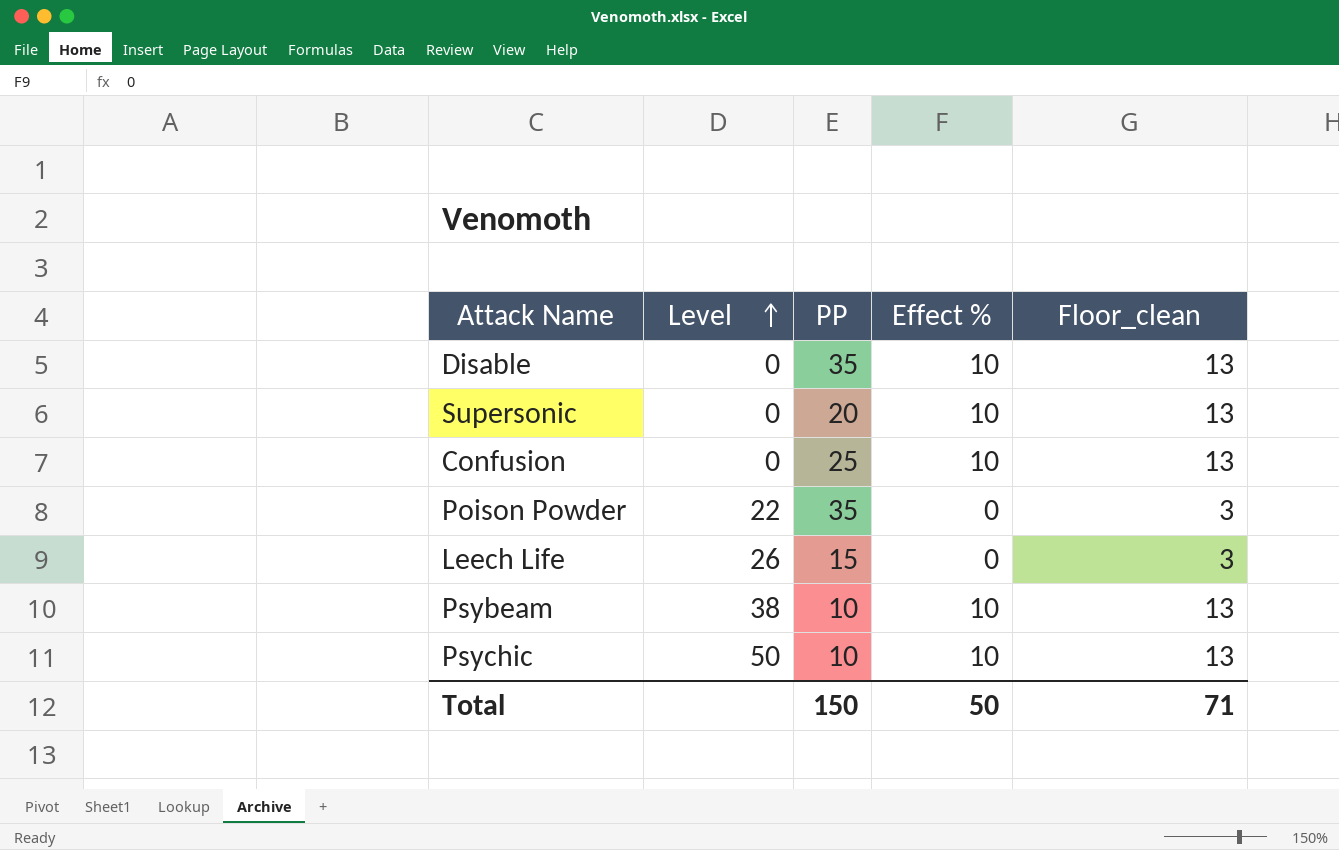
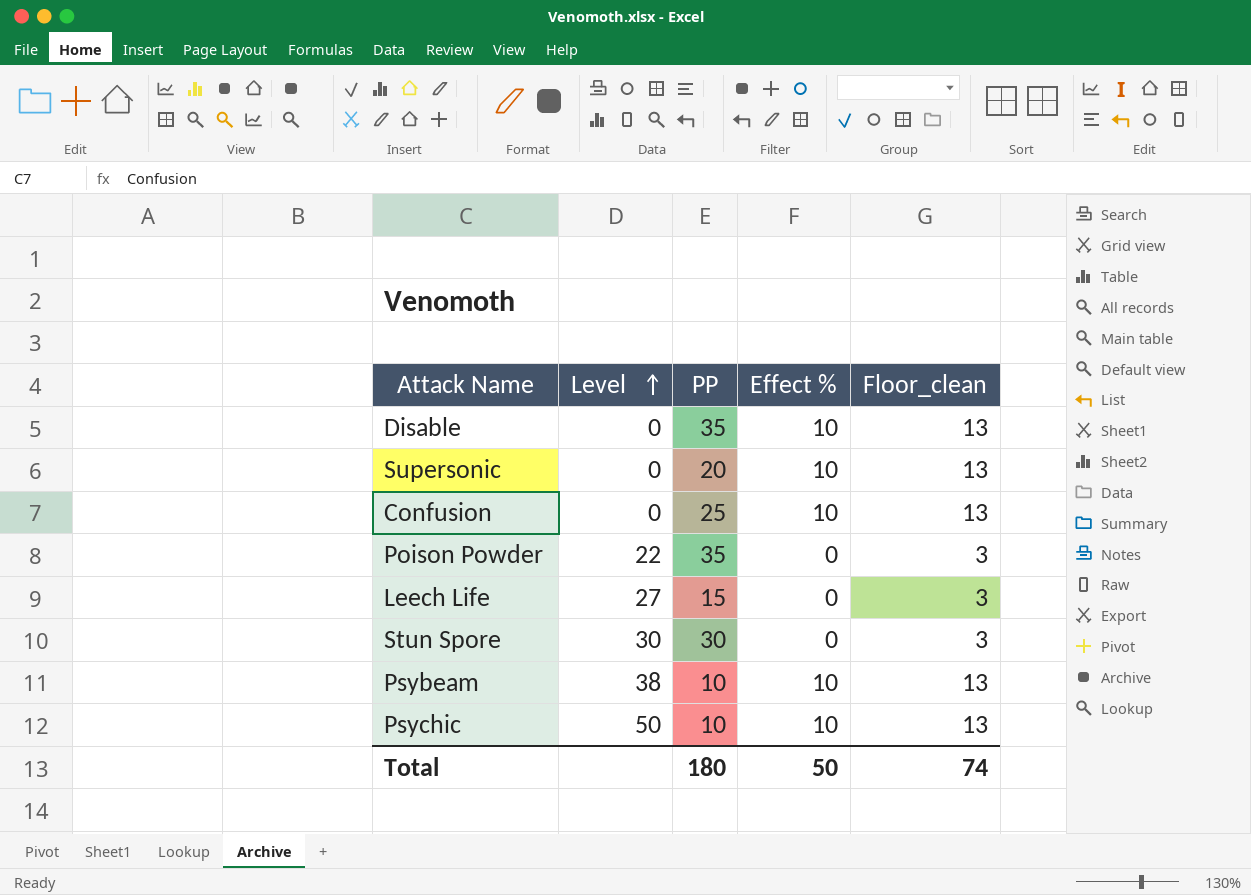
Leech Life | Level: 26 -> 27
row Stun Spore: none -> 30 | 30 | 0 | 3
Total | PP: 150 -> 180
Total | Floor_clean: 71 -> 74

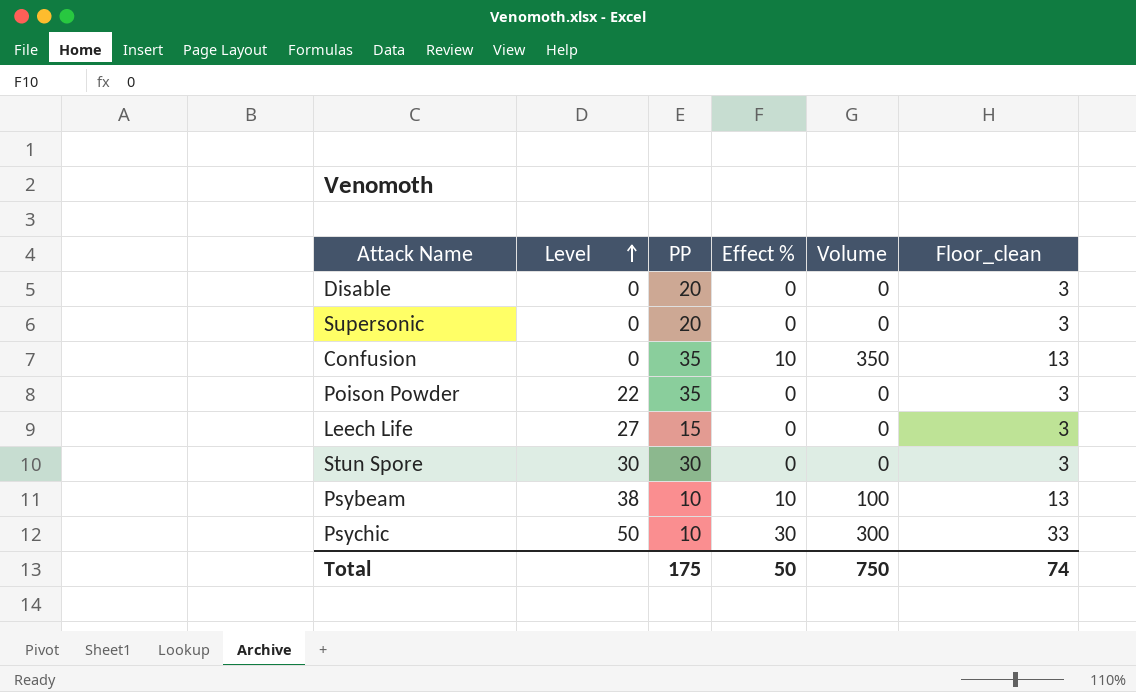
column Volume | formula: none -> [PP] * [Effect %]
Disable | PP: 35 -> 20
Disable | Effect %: 10 -> 0
Disable | Floor_clean: 13 -> 3
Supersonic | Effect %: 10 -> 0
Supersonic | Floor_clean: 13 -> 3
Confusion | PP: 25 -> 35
Psychic | Effect %: 10 -> 30
Psychic | Floor_clean: 13 -> 33
Total | PP: 180 -> 175

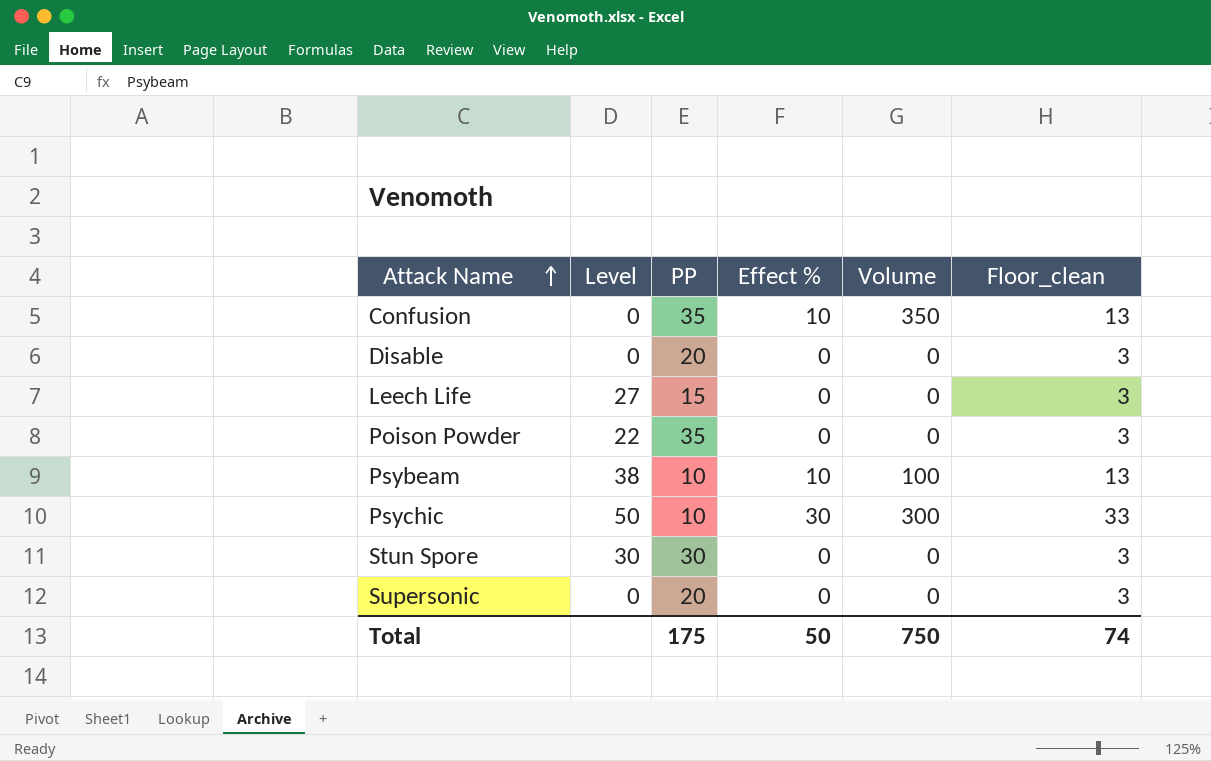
row order: Level ascending -> Attack Name ascending

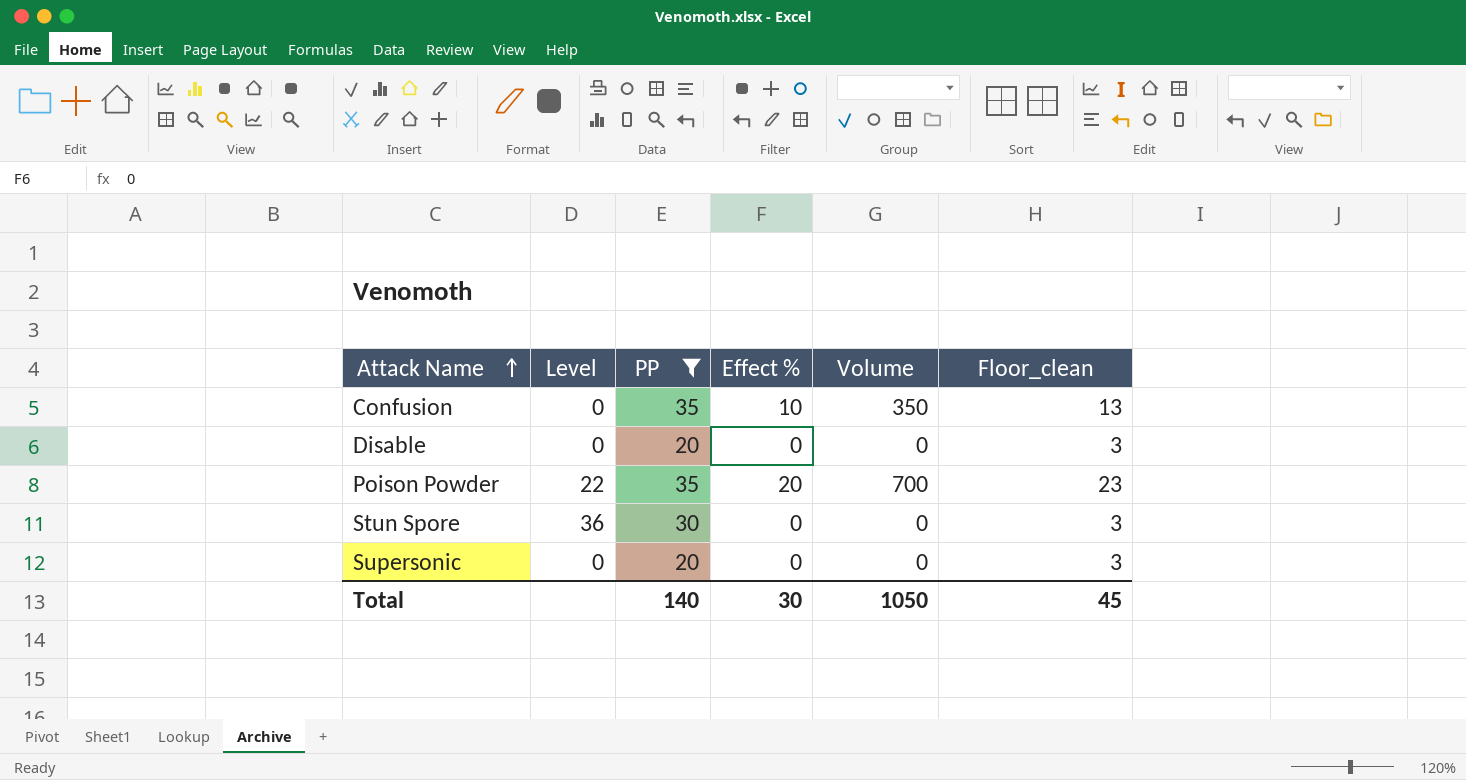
filter: none -> PP >= 20
Poison Powder | Effect %: 0 -> 20
Poison Powder | Volume: 0 -> 700
Poison Powder | Floor_clean: 3 -> 23
Stun Spore | Level: 30 -> 36
Total | PP: 175 -> 140
Total | Effect %: 50 -> 30
Total | Volume: 750 -> 1050
Total | Floor_clean: 74 -> 45

